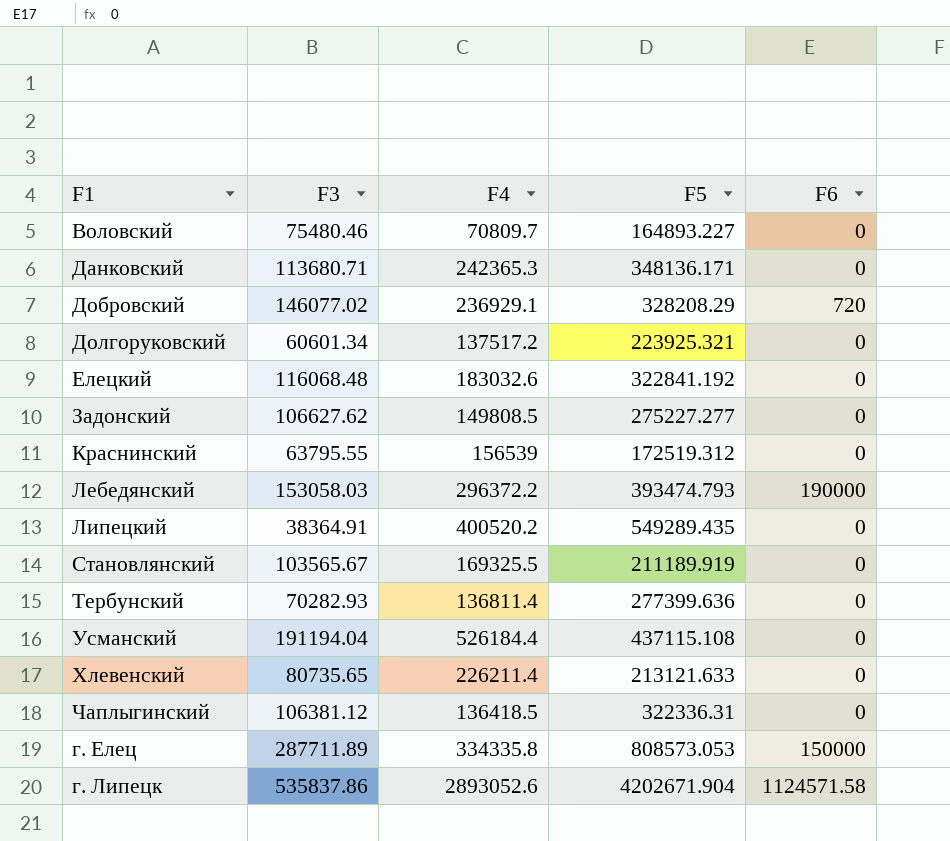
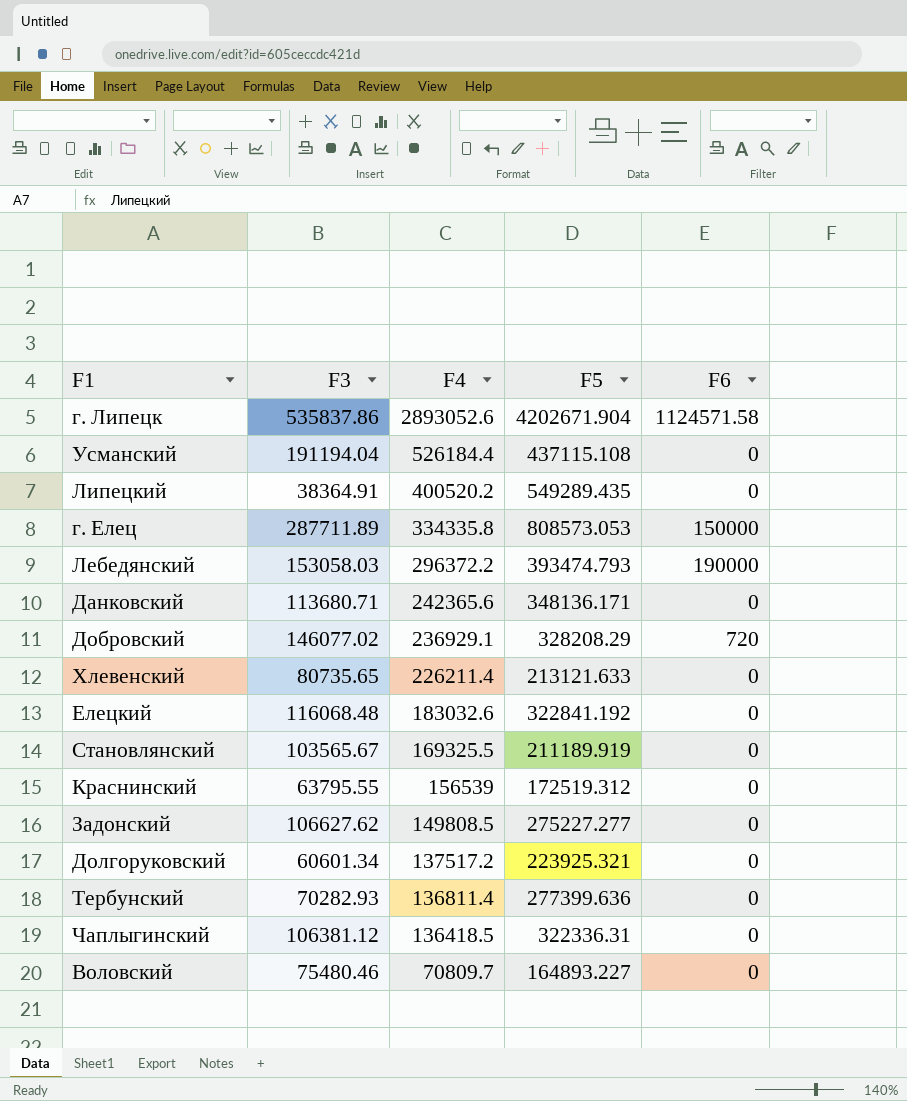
row order: none -> F4 descending
Данковский | F4: 242365.3 -> 242365.6

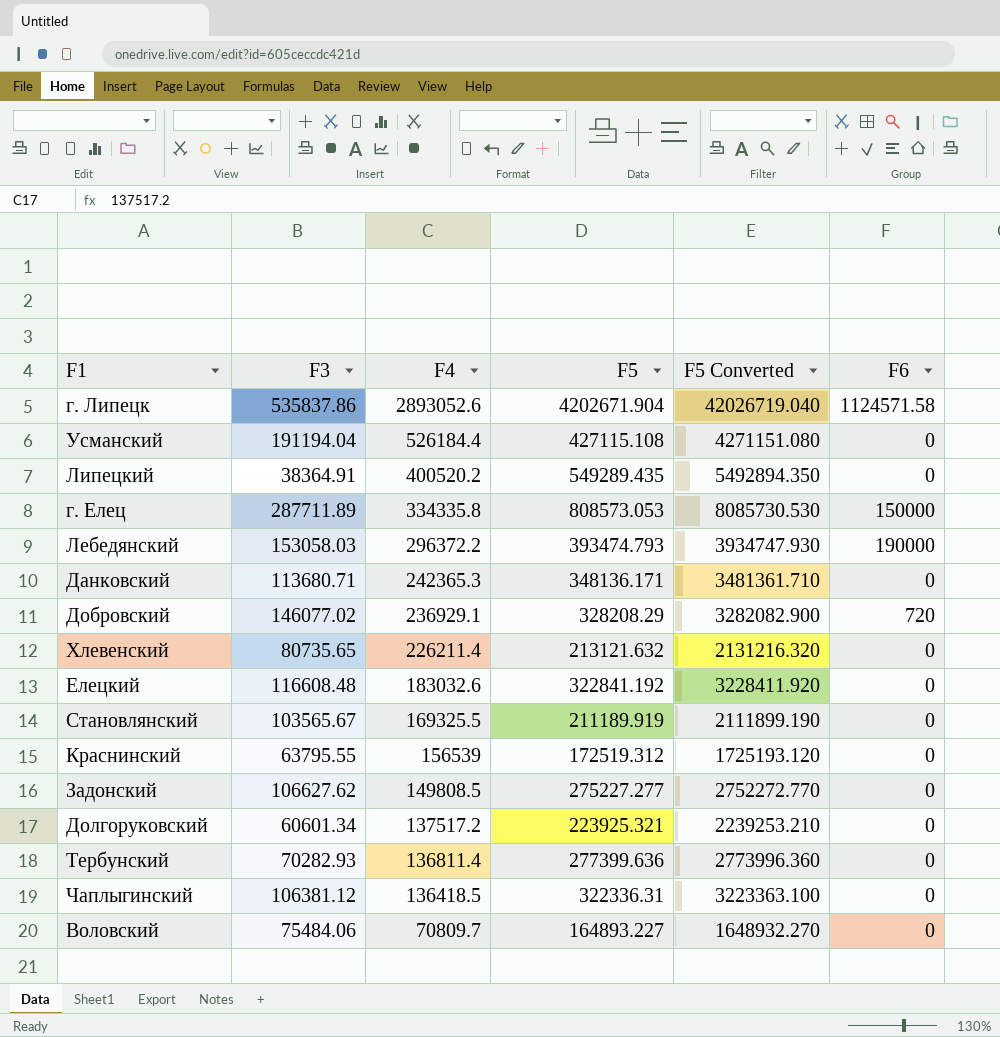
column F5 Converted | formula: none -> [F5] * 10
Усманский | F5: 437115.108 -> 427115.108
Данковский | F4: 242365.6 -> 242365.3
Хлевенский | F5: 213121.633 -> 213121.632
Елецкий | F3: 116068.48 -> 116608.48
Воловский | F3: 75480.46 -> 75484.06

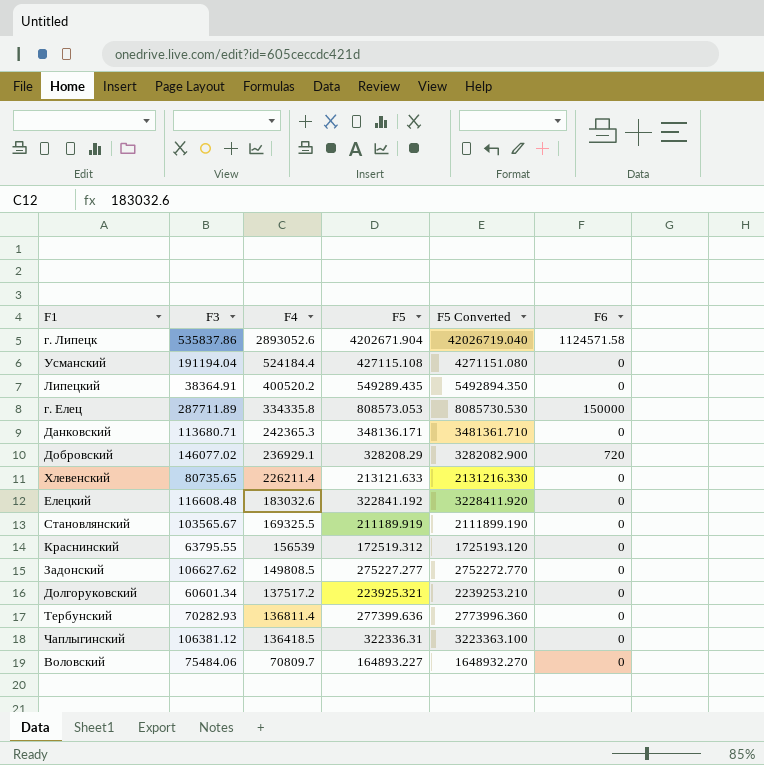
row Лебедянский: 153058.03 | 296372.2 | 393474.793 | 3934747.930 | 190000 -> none
Усманский | F4: 526184.4 -> 524184.4
Хлевенский | F5: 213121.632 -> 213121.633
Хлевенский | F5 Converted: 2131216.320 -> 2131216.330

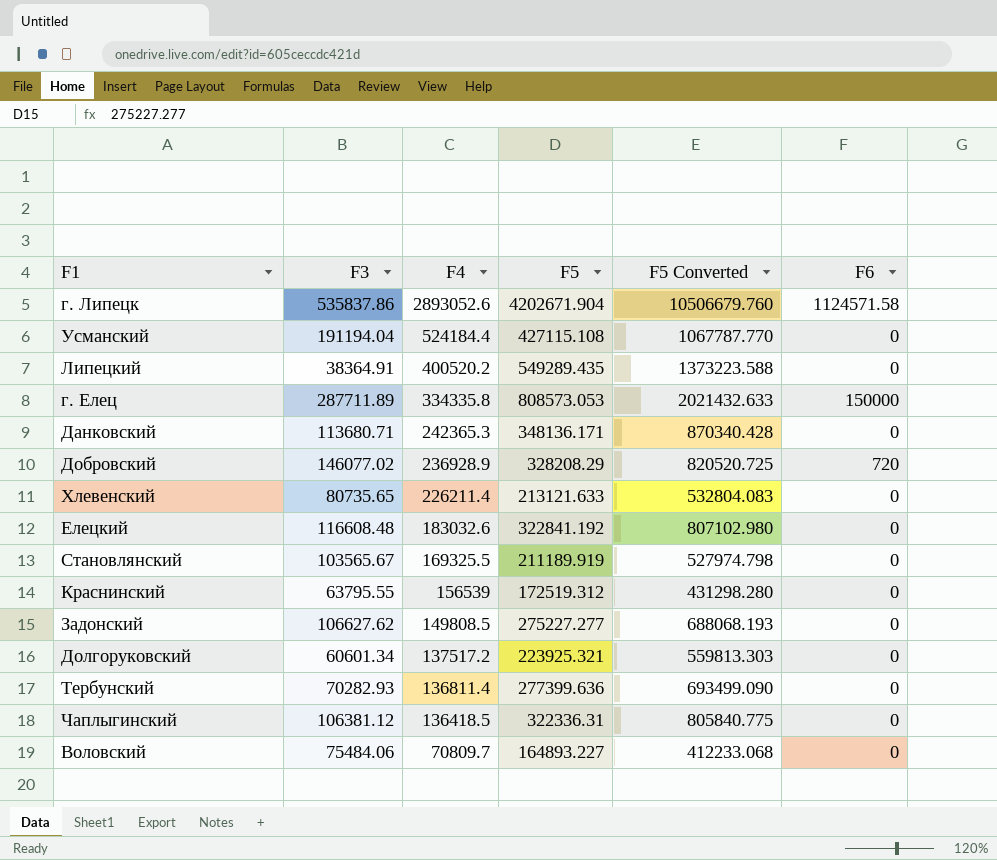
column F5 Converted | formula: [F5] * 10 -> [F5] * 2.5
Добровский | F4: 236929.1 -> 236928.9

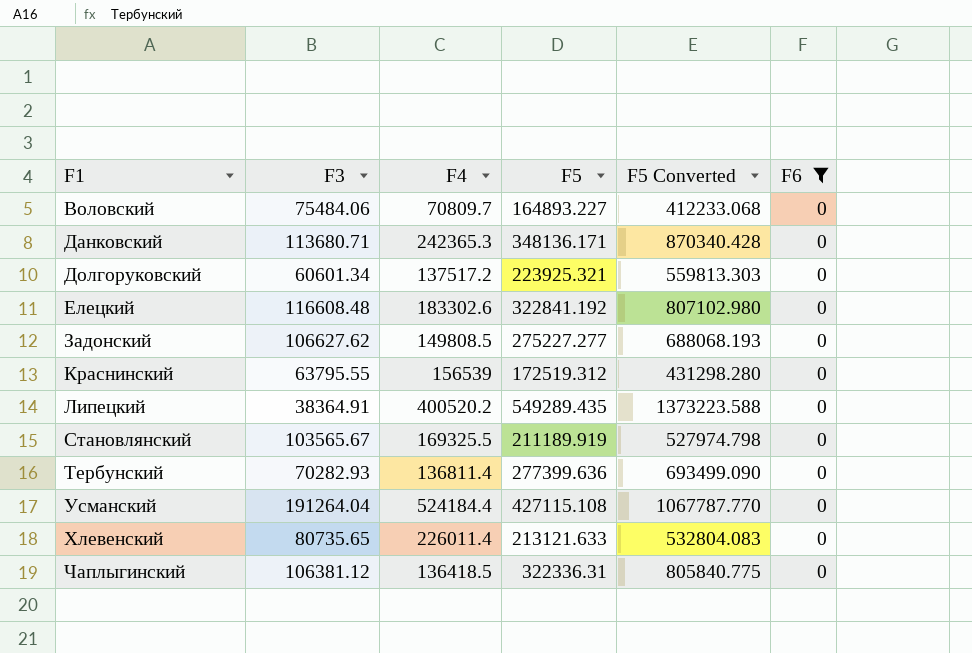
filter: none -> F6 = 0
row order: F4 descending -> F1 ascending
Елецкий | F4: 183032.6 -> 183302.6
Усманский | F3: 191194.04 -> 191264.04
Хлевенский | F4: 226211.4 -> 226011.4

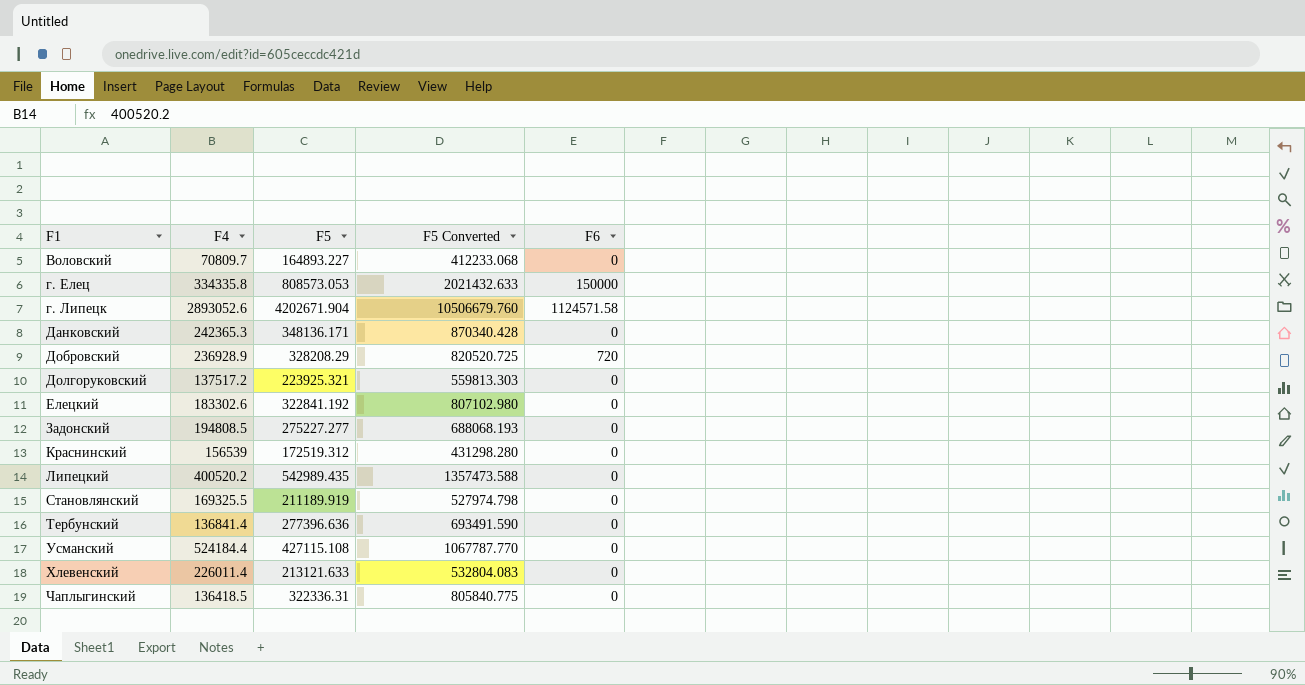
filter: F6 = 0 -> none
column F3 | position: 2 -> none
Задонский | F4: 149808.5 -> 194808.5
Липецкий | F5: 549289.435 -> 542989.435
Липецкий | F5 Converted: 1373223.588 -> 1357473.588
Тербунский | F4: 136811.4 -> 136841.4
Тербунский | F5: 277399.636 -> 277396.636
Тербунский | F5 Converted: 693499.090 -> 693491.590

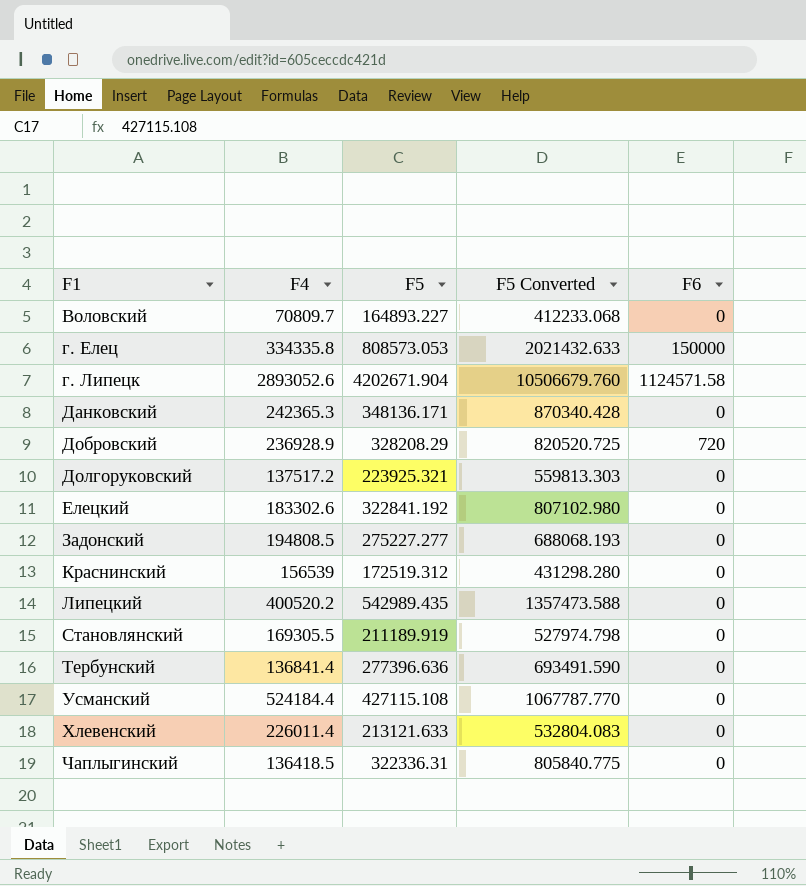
Становлянский | F4: 169325.5 -> 169305.5

